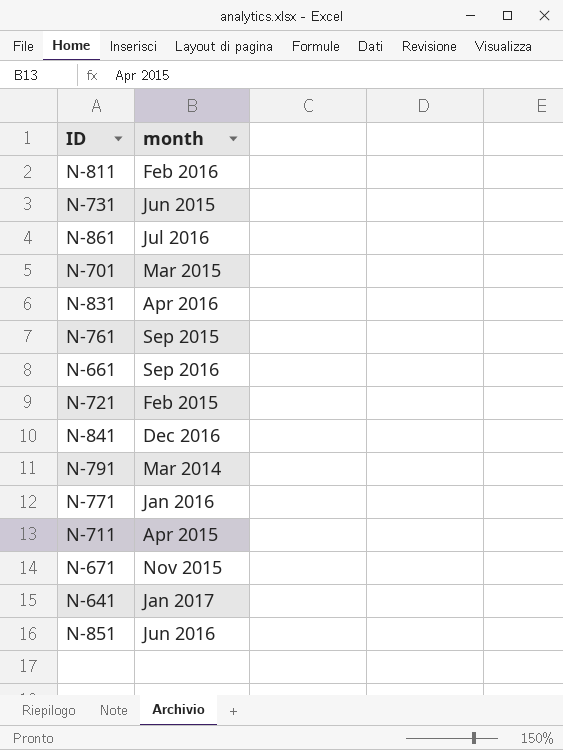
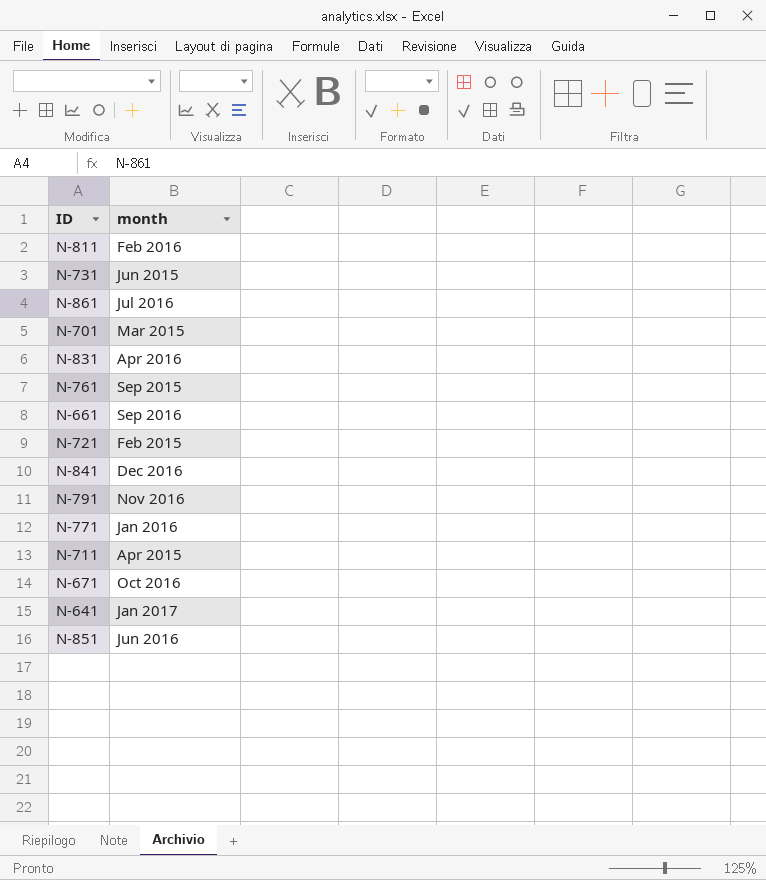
N-791 | month: Mar 2014 -> Nov 2016
N-671 | month: Nov 2015 -> Oct 2016

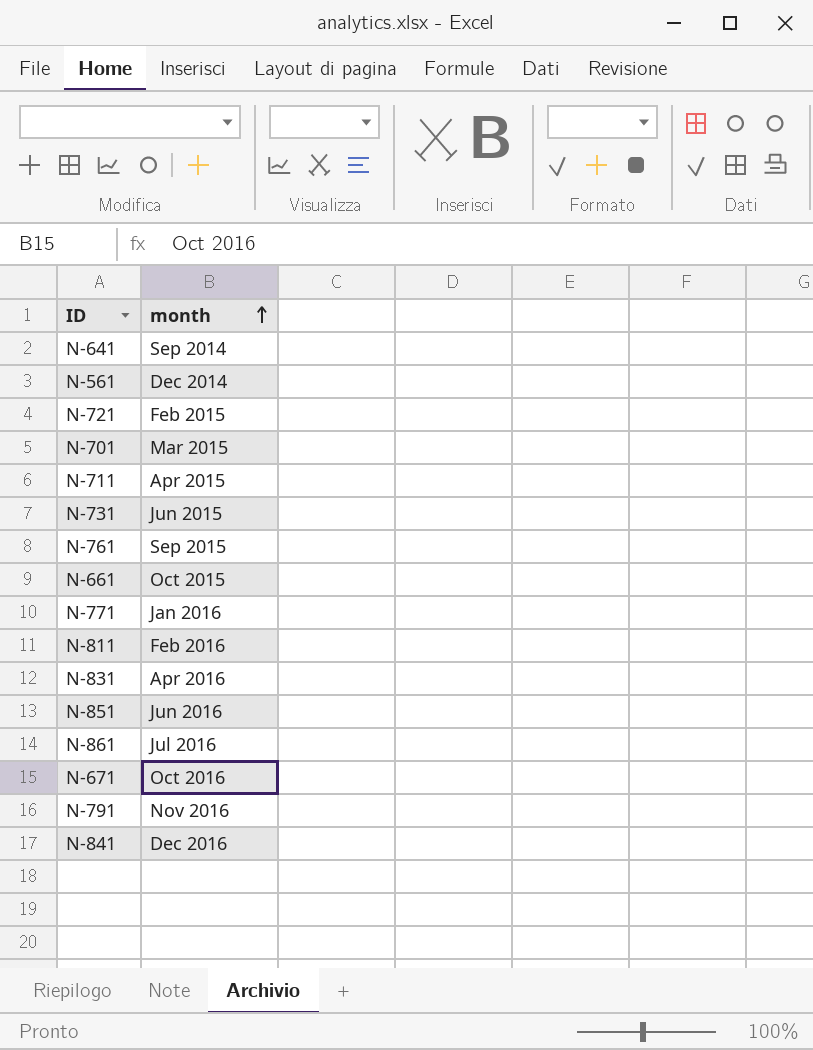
row order: none -> month ascending
N-641 | month: Jan 2017 -> Sep 2014
row N-561: none -> Dec 2014
N-661 | month: Sep 2016 -> Oct 2015

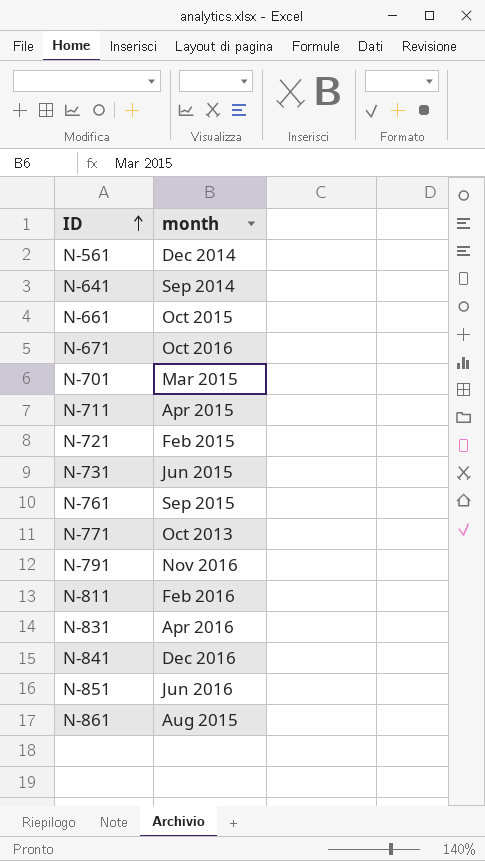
row order: month ascending -> ID ascending
N-771 | month: Jan 2016 -> Oct 2013
N-861 | month: Jul 2016 -> Aug 2015

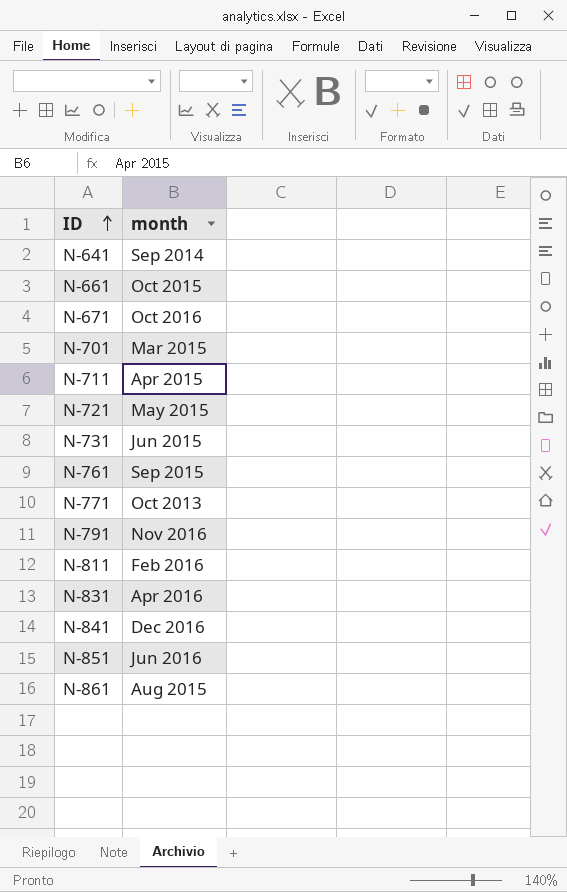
row N-561: Dec 2014 -> none
N-721 | month: Feb 2015 -> May 2015

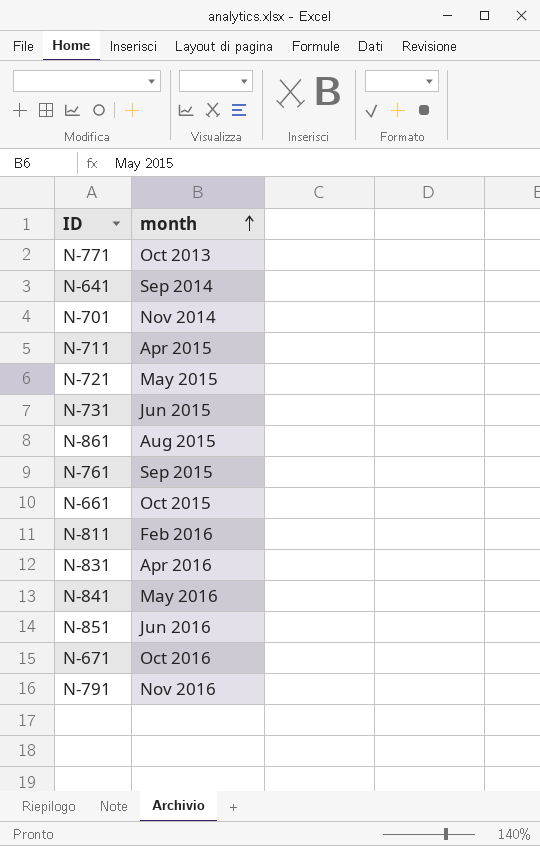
row order: ID ascending -> month ascending
N-701 | month: Mar 2015 -> Nov 2014
N-841 | month: Dec 2016 -> May 2016

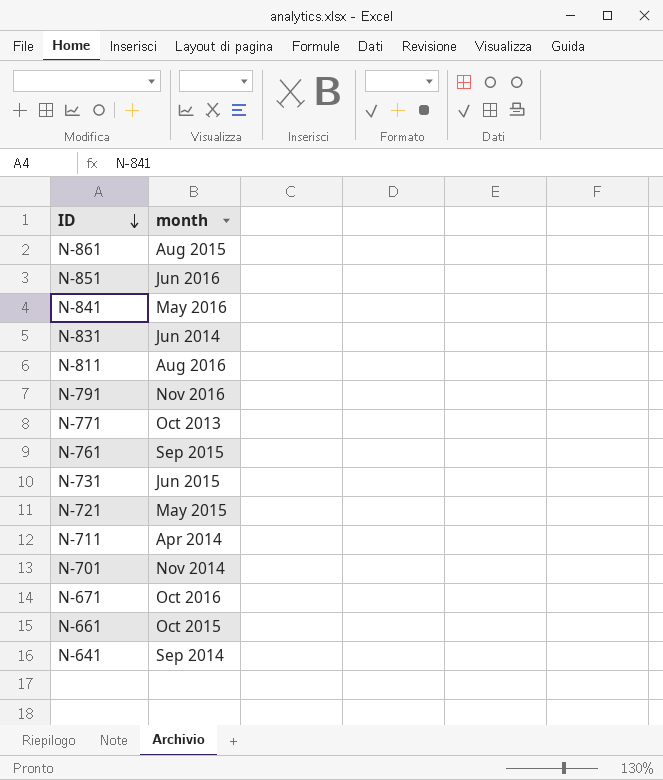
row order: month ascending -> ID descending
N-831 | month: Apr 2016 -> Jun 2014
N-811 | month: Feb 2016 -> Aug 2016
N-711 | month: Apr 2015 -> Apr 2014

